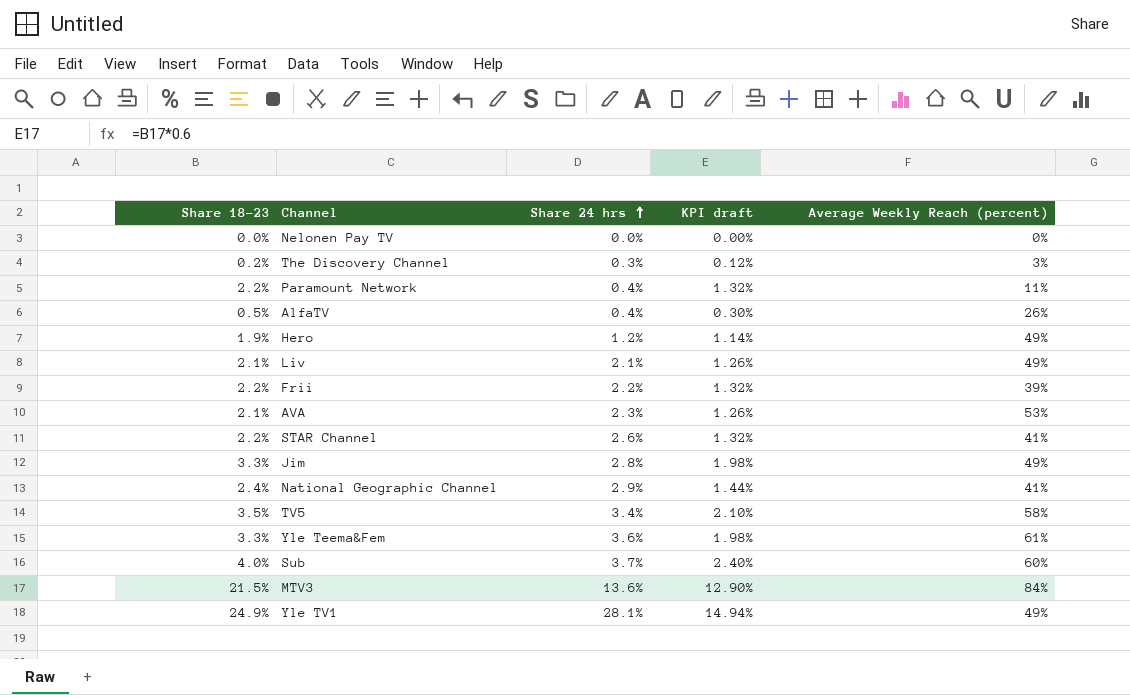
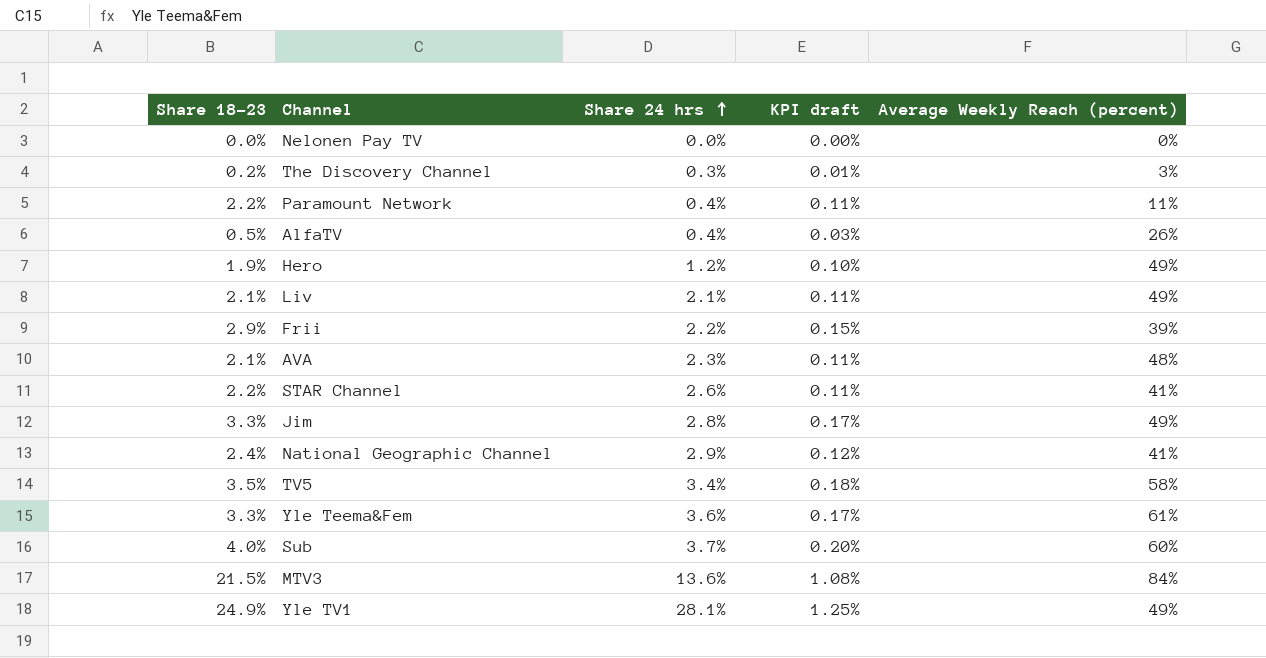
column KPI draft | formula: [Share 18–23] * 0.6 -> [Share 18–23] * 0.05
Frii | Share 18–23: 2.2% -> 2.9%
AVA | Average Weekly Reach (percent): 53% -> 48%

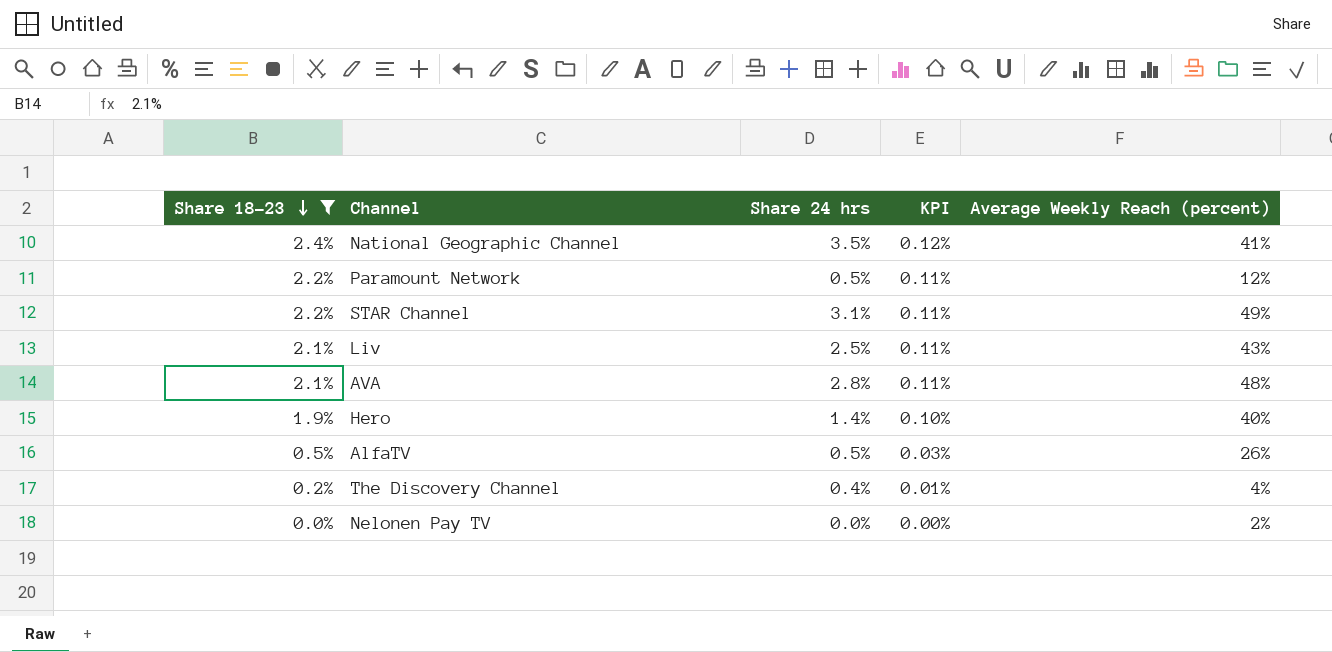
filter: none -> Share 18–23 <= 2.4%
row order: Share 24 hrs ascending -> Share 18–23 descending
column name: KPI draft -> KPI
National Geographic Channel | Share 24 hrs: 2.9% -> 3.5%
Paramount Network | Share 24 hrs: 0.4% -> 0.5%
Paramount Network | Average Weekly Reach (percent): 11% -> 12%
STAR Channel | Share 24 hrs: 2.6% -> 3.1%
STAR Channel | Average Weekly Reach (percent): 41% -> 49%
Liv | Share 24 hrs: 2.1% -> 2.5%
Liv | Average Weekly Reach (percent): 49% -> 43%
AVA | Share 24 hrs: 2.3% -> 2.8%
Hero | Share 24 hrs: 1.2% -> 1.4%
Hero | Average Weekly Reach (percent): 49% -> 40%
AlfaTV | Share 24 hrs: 0.4% -> 0.5%
The Discovery Channel | Share 24 hrs: 0.3% -> 0.4%
The Discovery Channel | Average Weekly Reach (percent): 3% -> 4%
Nelonen Pay TV | Average Weekly Reach (percent): 0% -> 2%

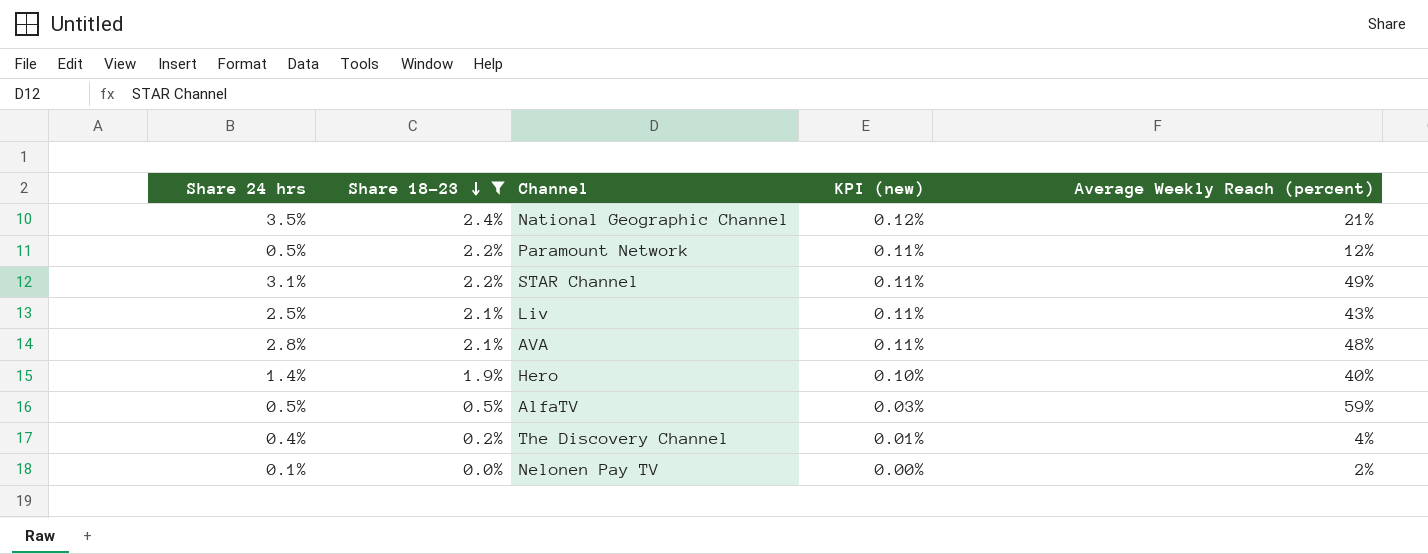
column Share 24 hrs | position: 3 -> 1
column name: KPI -> KPI (new)
National Geographic Channel | Average Weekly Reach (percent): 41% -> 21%
AlfaTV | Average Weekly Reach (percent): 26% -> 59%
Nelonen Pay TV | Share 24 hrs: 0.0% -> 0.1%

